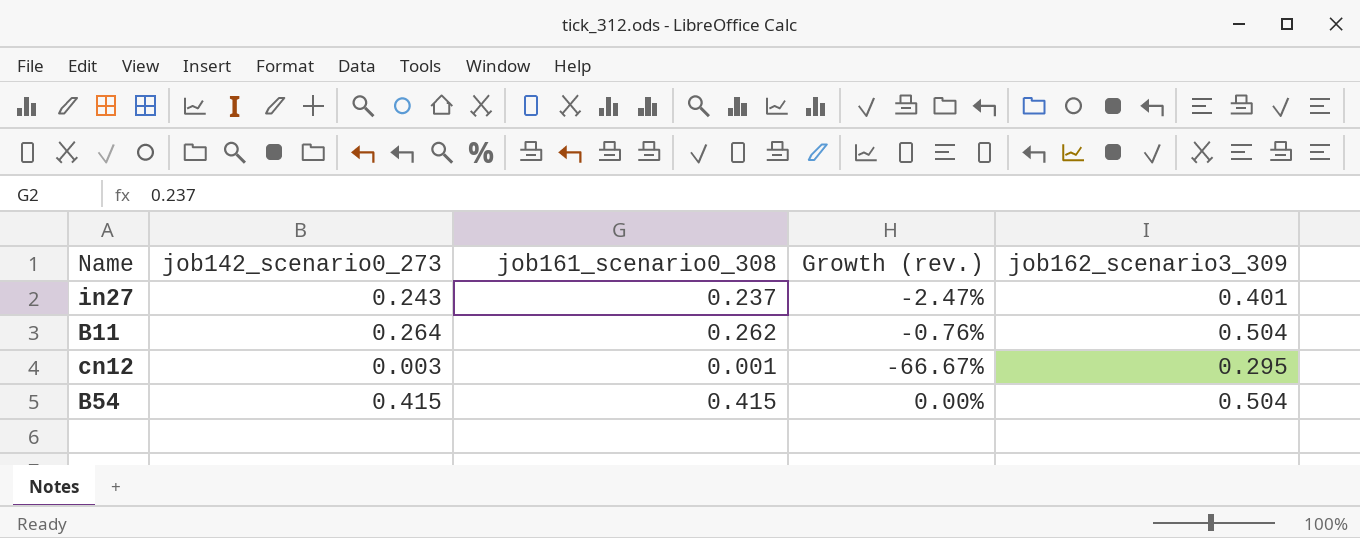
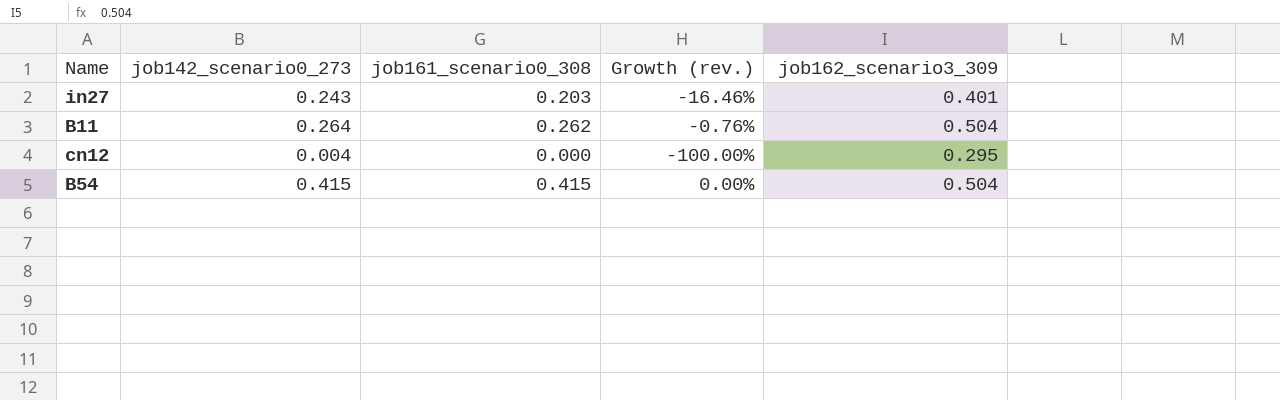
in27 | job161_scenario0_308: 0.237 -> 0.203
in27 | Growth (rev.): -2.47% -> -16.46%
cn12 | job142_scenario0_273: 0.003 -> 0.004
cn12 | job161_scenario0_308: 0.001 -> 0.000
cn12 | Growth (rev.): -66.67% -> -100.00%

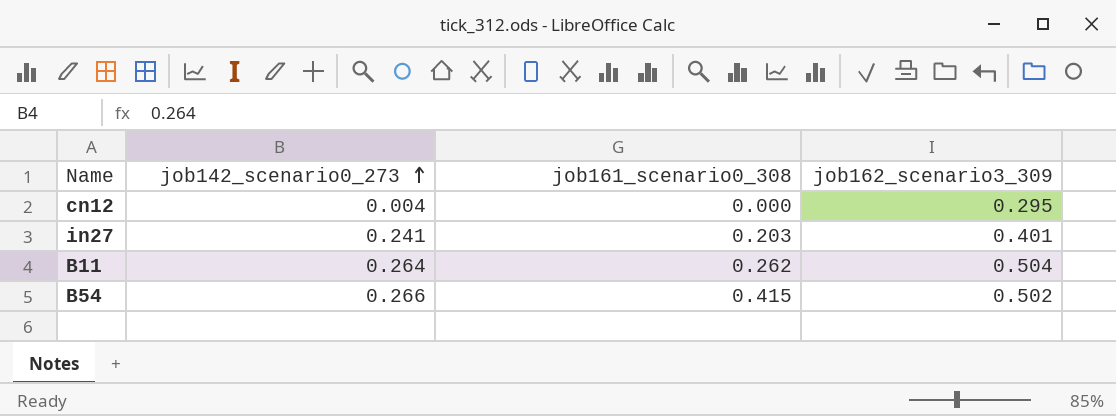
row order: none -> job142_scenario0_273 ascending
column Growth (rev.) | formula: ([job161_scenario0_308] - [job142_scenario0_273]) / [job142_scenario0_273] -> none
in27 | job142_scenario0_273: 0.243 -> 0.241
B54 | job142_scenario0_273: 0.415 -> 0.266
B54 | job162_scenario3_309: 0.504 -> 0.502

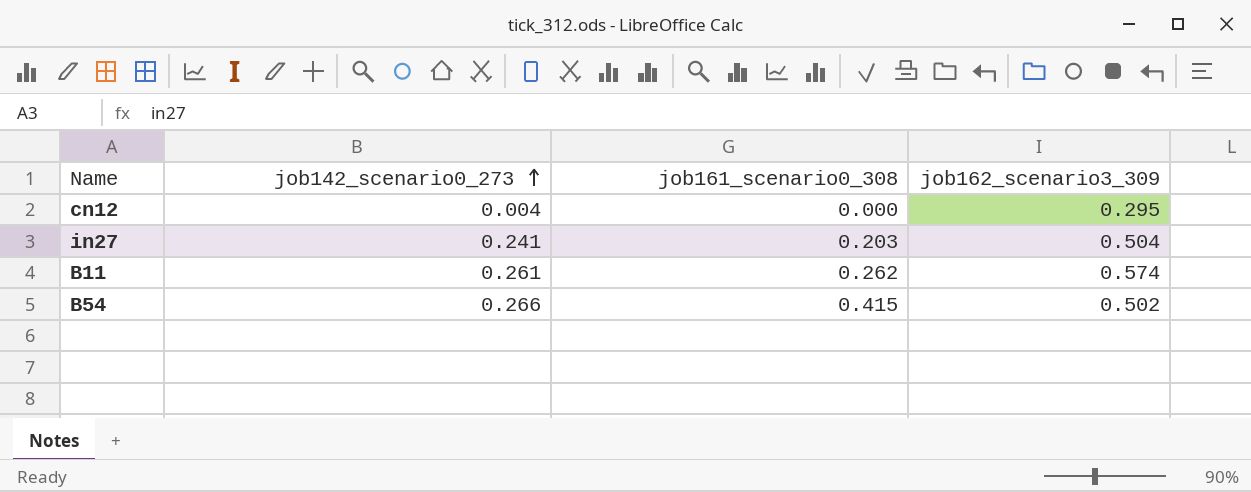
in27 | job162_scenario3_309: 0.401 -> 0.504
B11 | job142_scenario0_273: 0.264 -> 0.261
B11 | job162_scenario3_309: 0.504 -> 0.574

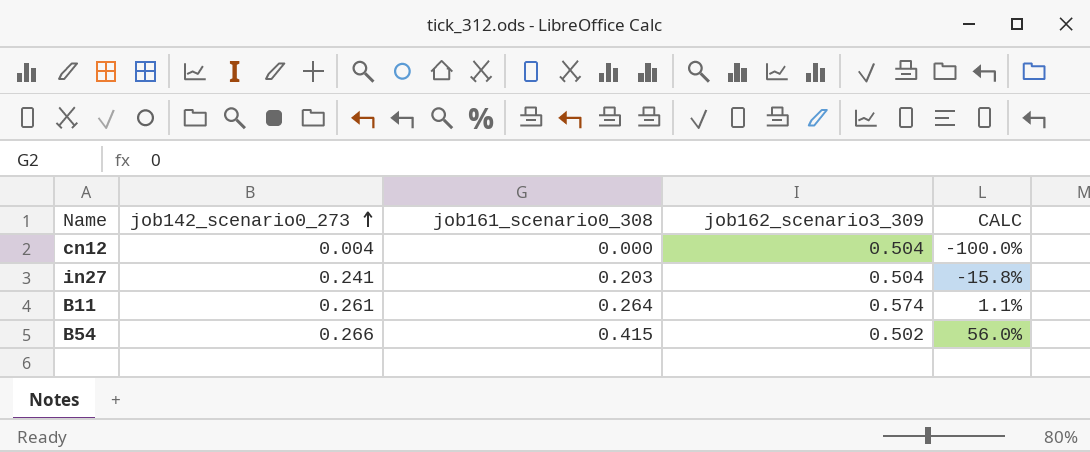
column CALC | formula: none -> ([job161_scenario0_308] - [job142_scenario0_273]) / [job142_scenario0_273]
cn12 | job162_scenario3_309: 0.295 -> 0.504
B11 | job161_scenario0_308: 0.262 -> 0.264

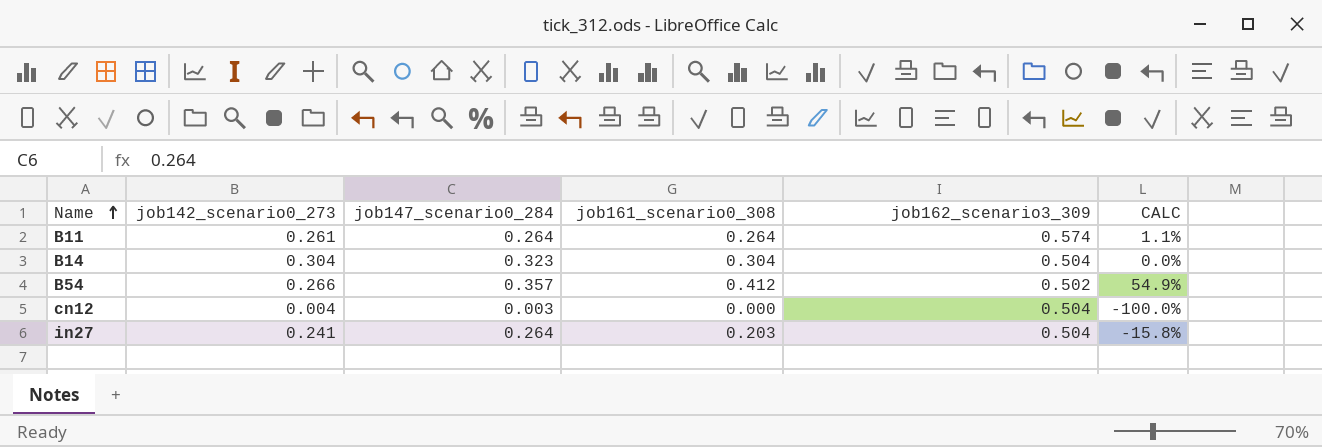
row order: job142_scenario0_273 ascending -> Name ascending
column job147_scenario0_284 | position: none -> 3
row B14: none -> 0.304 | 0.323 | 0.304 | 0.504 | 0.0%
B54 | job161_scenario0_308: 0.415 -> 0.412
B54 | CALC: 56.0% -> 54.9%

